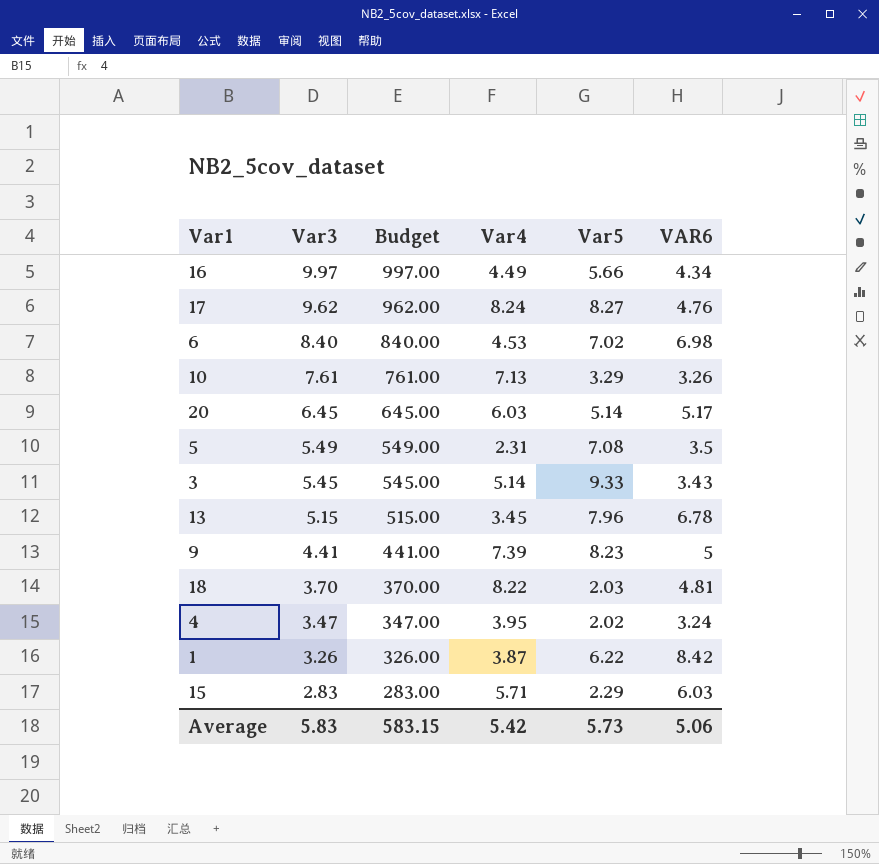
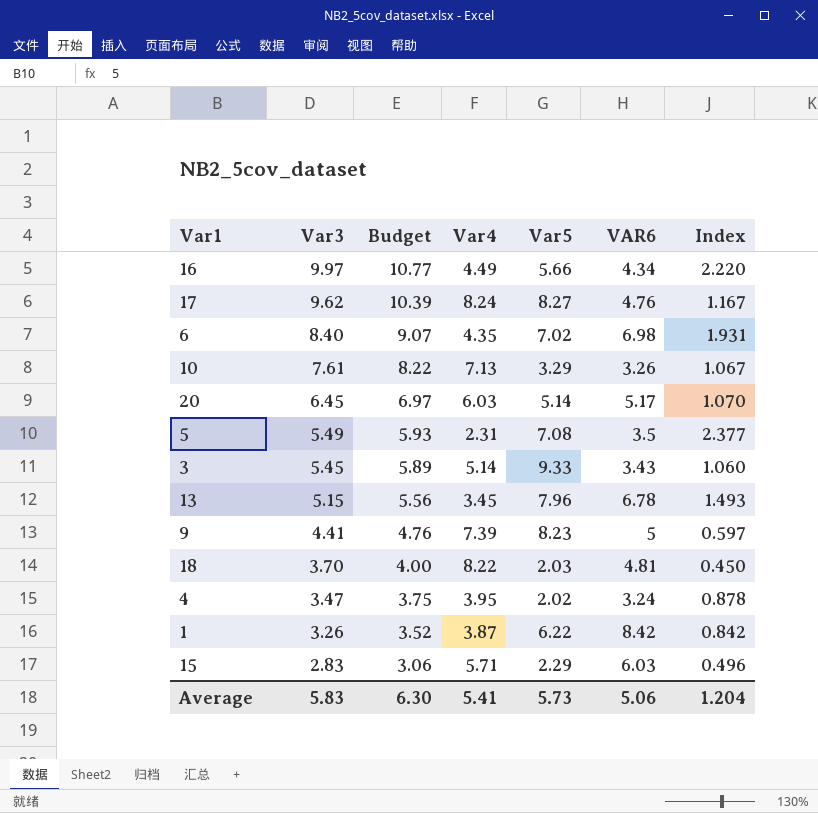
column Budget | formula: [Var3] * 100 -> [Var3] * 1.08
column Index | formula: none -> [Var3] / [Var4]
6 | Var4: 4.53 -> 4.35
Average | Budget: 583.15 -> 6.30
Average | Var4: 5.42 -> 5.41

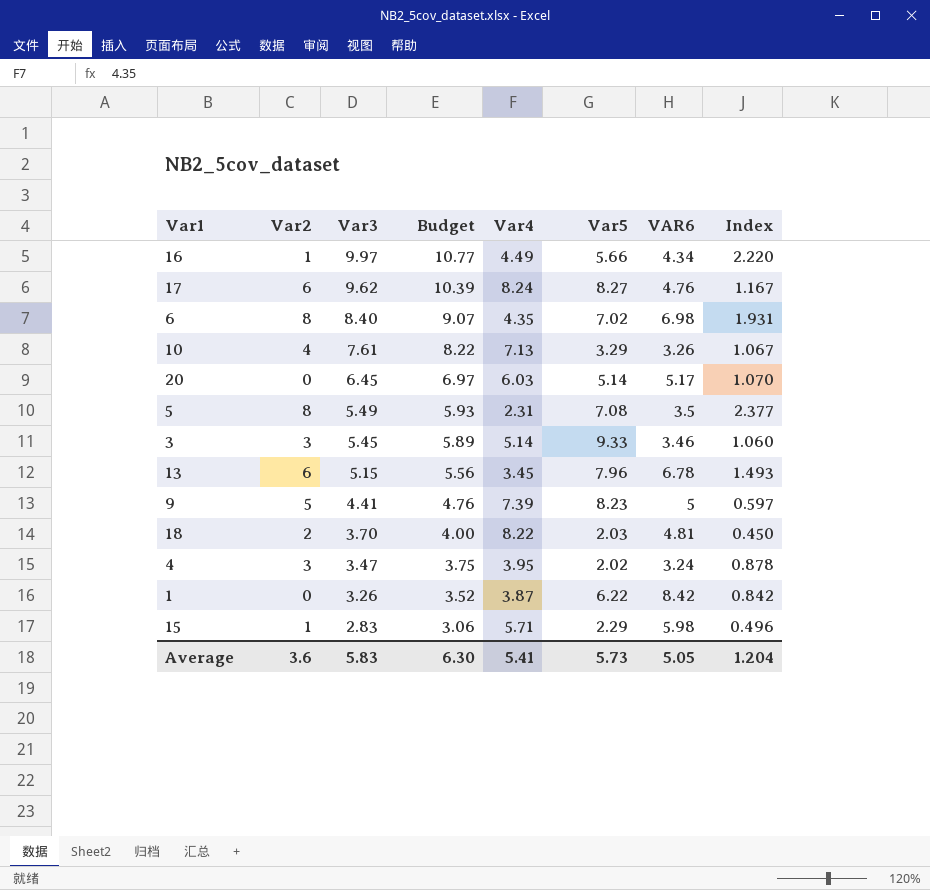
column Var2 | position: none -> 2
3 | VAR6: 3.43 -> 3.46
15 | VAR6: 6.03 -> 5.98
Average | VAR6: 5.06 -> 5.05

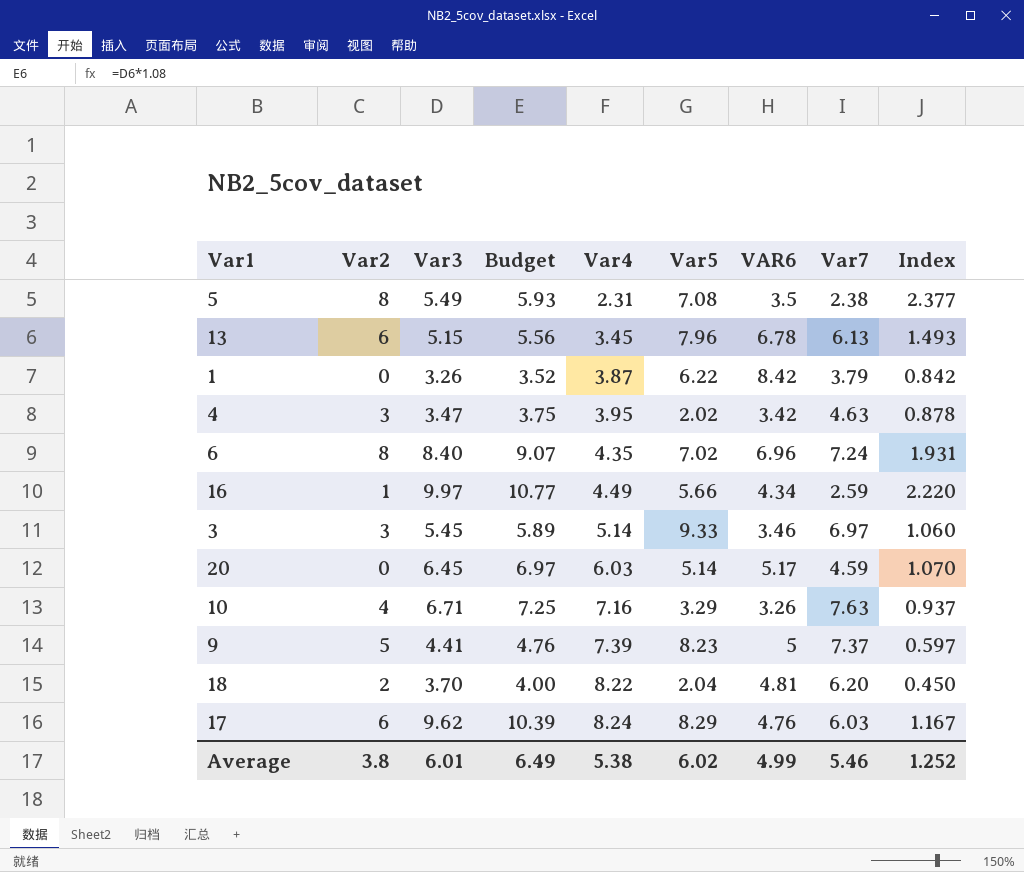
row order: Var3 descending -> Var4 ascending
column Var7 | position: none -> 8
row 15: 1 | 2.83 | 3.06 | 5.71 | 2.29 | 5.98 | 0.496 -> none
4 | VAR6: 3.24 -> 3.42
6 | VAR6: 6.98 -> 6.96
10 | Var3: 7.61 -> 6.71
10 | Budget: 8.22 -> 7.25
10 | Var4: 7.13 -> 7.16
10 | Index: 1.067 -> 0.937
18 | Var5: 2.03 -> 2.04
17 | Var5: 8.27 -> 8.29
Average | Var2: 3.6 -> 3.8
Average | Var3: 5.83 -> 6.01
Average | Budget: 6.30 -> 6.49
Average | Var4: 5.41 -> 5.38
Average | Var5: 5.73 -> 6.02
Average | VAR6: 5.05 -> 4.99
Average | Index: 1.204 -> 1.252

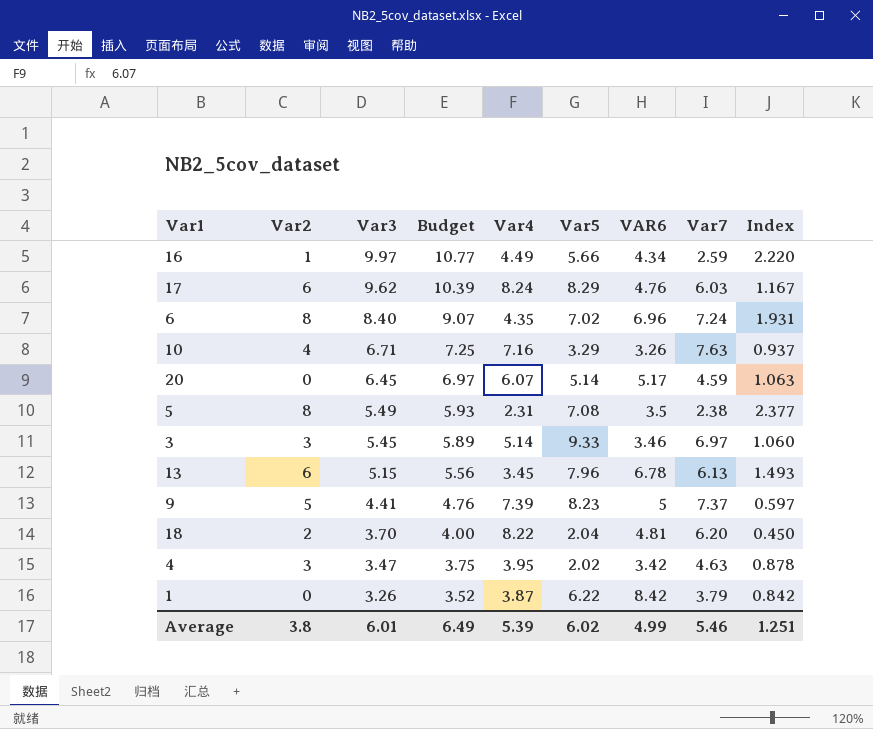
row order: Var4 ascending -> Var3 descending
20 | Var4: 6.03 -> 6.07
20 | Index: 1.070 -> 1.063
Average | Var4: 5.38 -> 5.39
Average | Index: 1.252 -> 1.251

